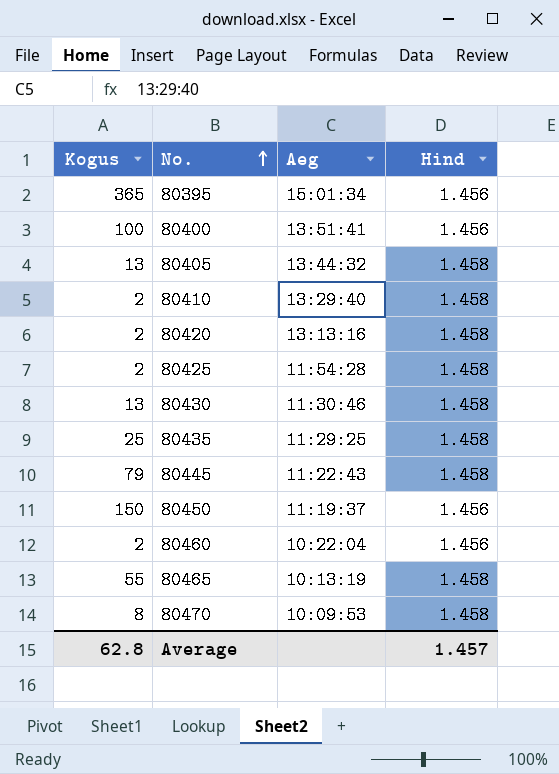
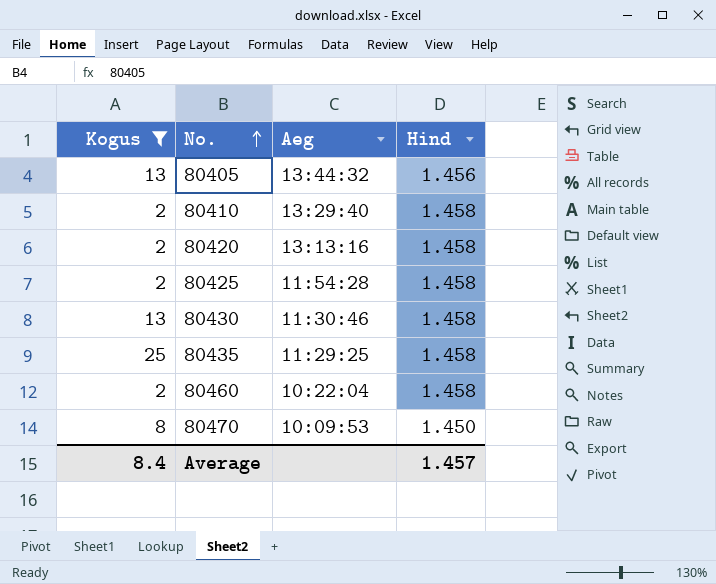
filter: none -> Kogus <= 25
80405 | Hind: 1.458 -> 1.456
80460 | Hind: 1.456 -> 1.458
80470 | Hind: 1.458 -> 1.450
Average | Kogus: 62.8 -> 8.4

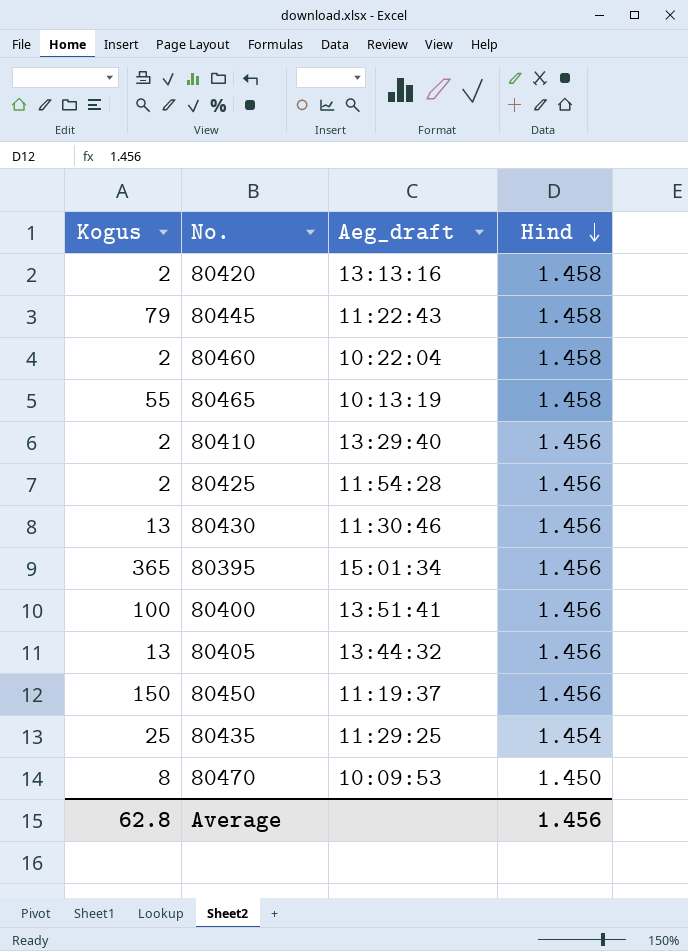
filter: Kogus <= 25 -> none
row order: No. ascending -> Hind descending
column name: Aeg -> Aeg_draft
80410 | Hind: 1.458 -> 1.456
80425 | Hind: 1.458 -> 1.456
80430 | Hind: 1.458 -> 1.456
80435 | Hind: 1.458 -> 1.454
Average | Kogus: 8.4 -> 62.8
Average | Hind: 1.457 -> 1.456

